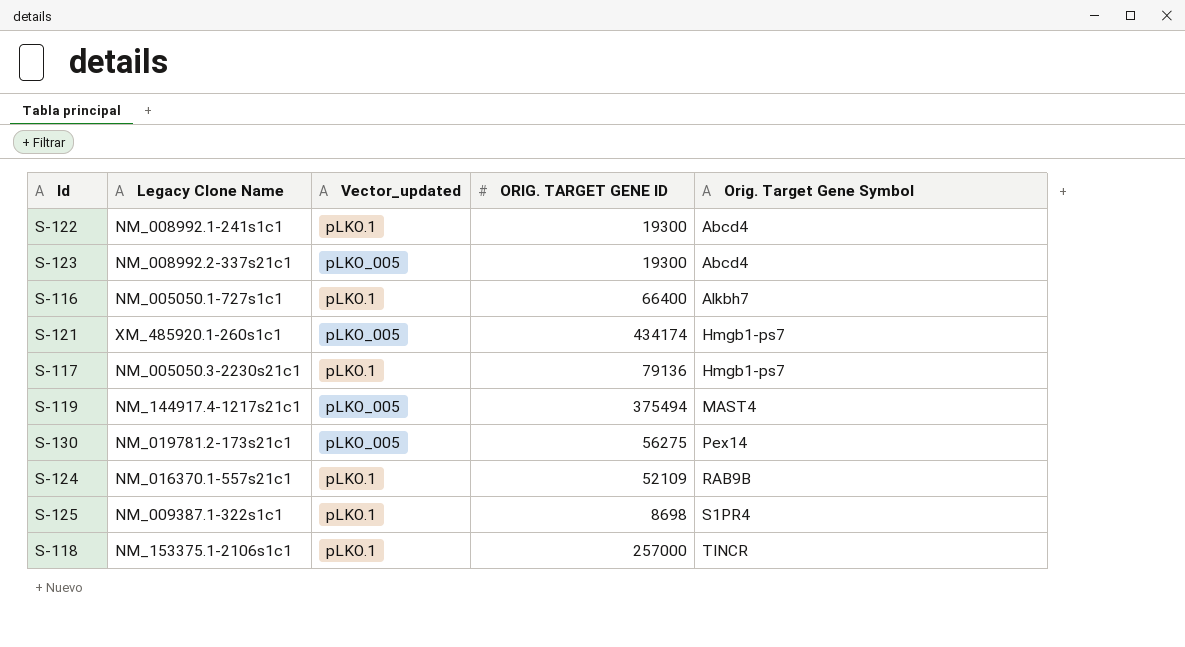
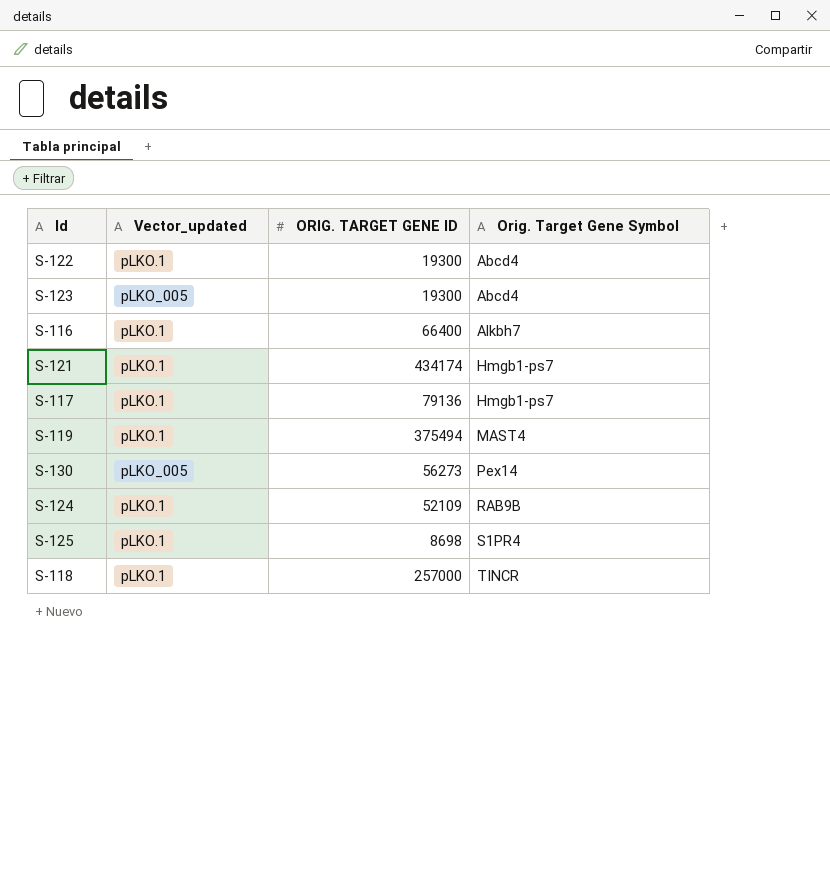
column Legacy Clone Name | position: 2 -> none
S-121 | Vector_updated: pLKO_005 -> pLKO.1
S-119 | Vector_updated: pLKO_005 -> pLKO.1
S-130 | ORIG. TARGET GENE ID: 56275 -> 56273

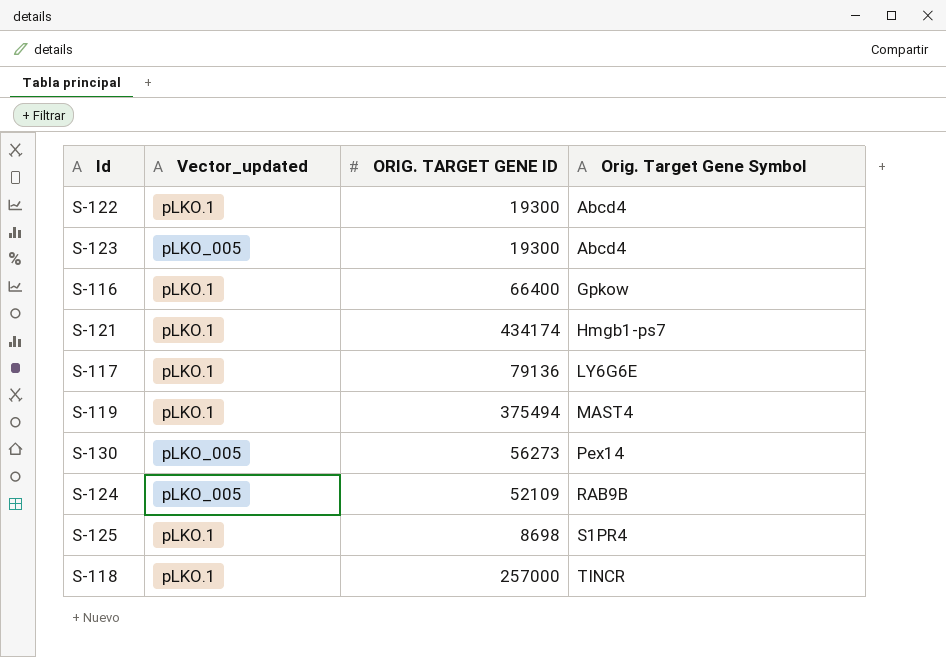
S-116 | Orig. Target Gene Symbol: Alkbh7 -> Gpkow
S-117 | Orig. Target Gene Symbol: Hmgb1-ps7 -> LY6G6E
S-124 | Vector_updated: pLKO.1 -> pLKO_005

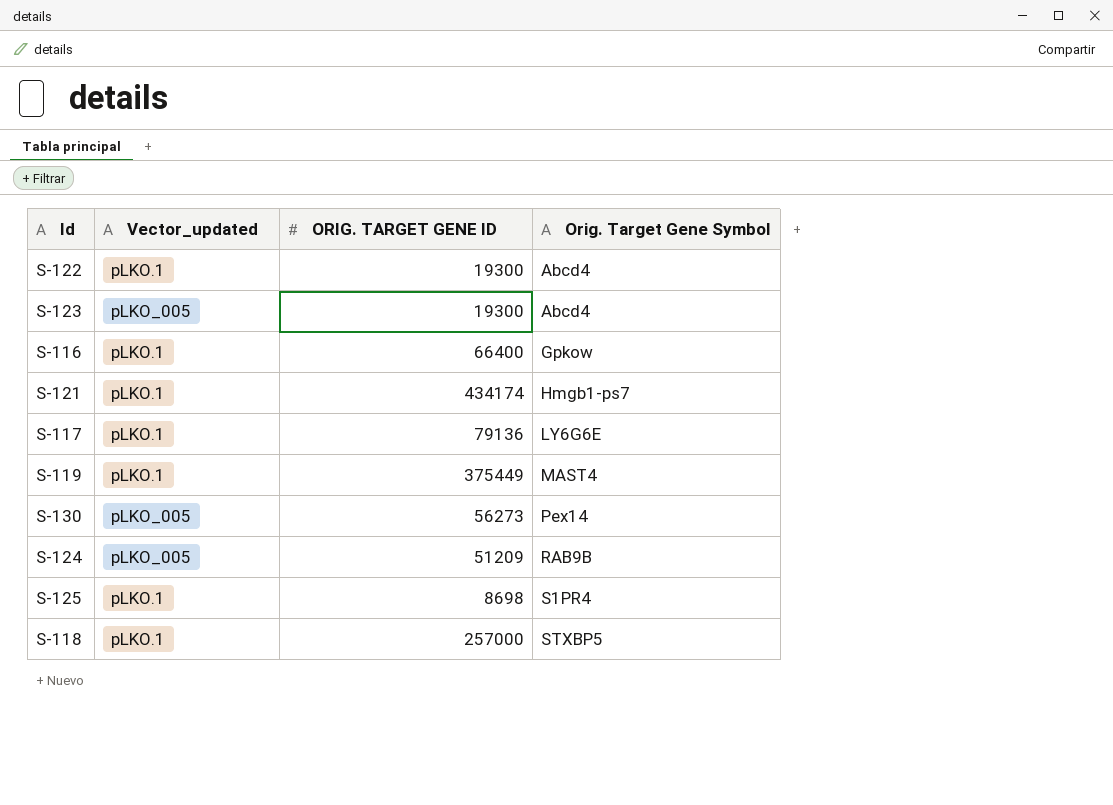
S-119 | ORIG. TARGET GENE ID: 375494 -> 375449
S-124 | ORIG. TARGET GENE ID: 52109 -> 51209
S-118 | Orig. Target Gene Symbol: TINCR -> STXBP5

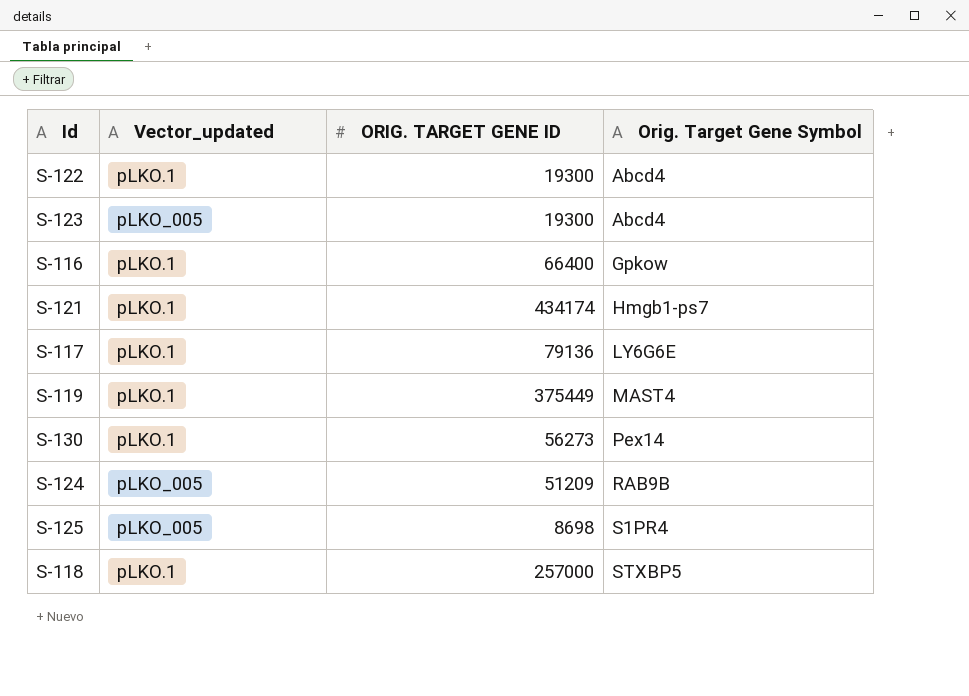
S-130 | Vector_updated: pLKO_005 -> pLKO.1
S-125 | Vector_updated: pLKO.1 -> pLKO_005

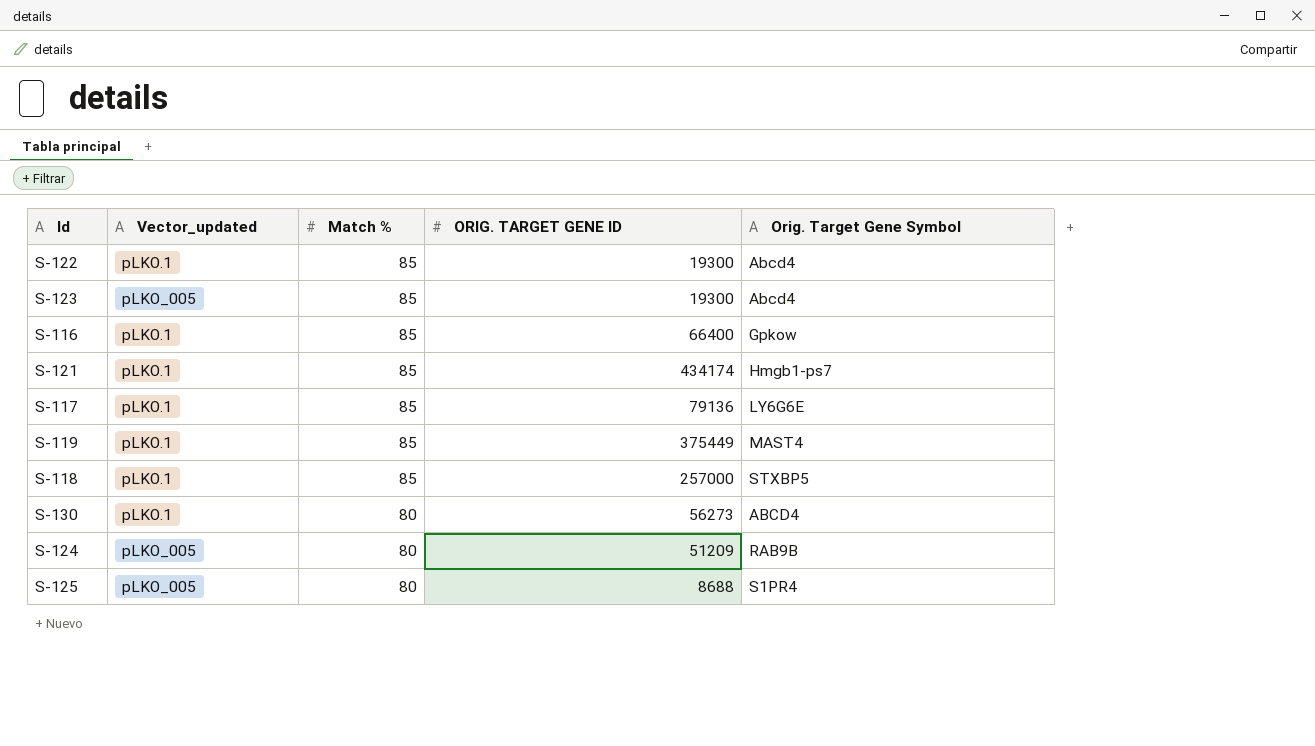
row order: Orig. Target Gene Symbol ascending -> Match % descending
column Match % | position: none -> 3
S-130 | Orig. Target Gene Symbol: Pex14 -> ABCD4
S-125 | ORIG. TARGET GENE ID: 8698 -> 8688

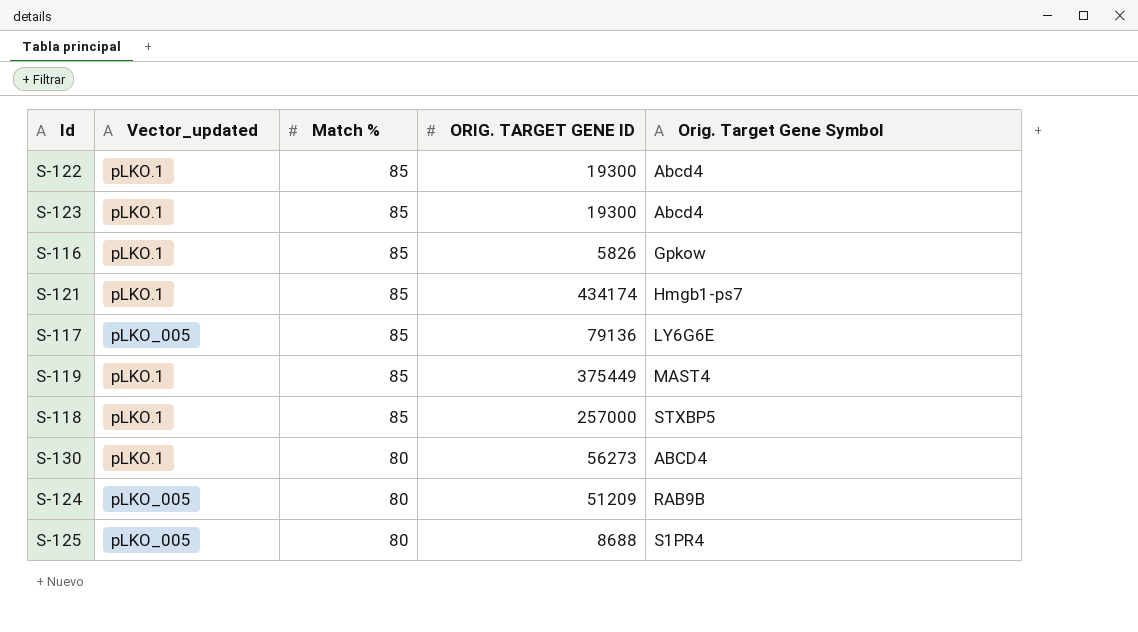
S-123 | Vector_updated: pLKO_005 -> pLKO.1
S-116 | ORIG. TARGET GENE ID: 66400 -> 5826
S-117 | Vector_updated: pLKO.1 -> pLKO_005

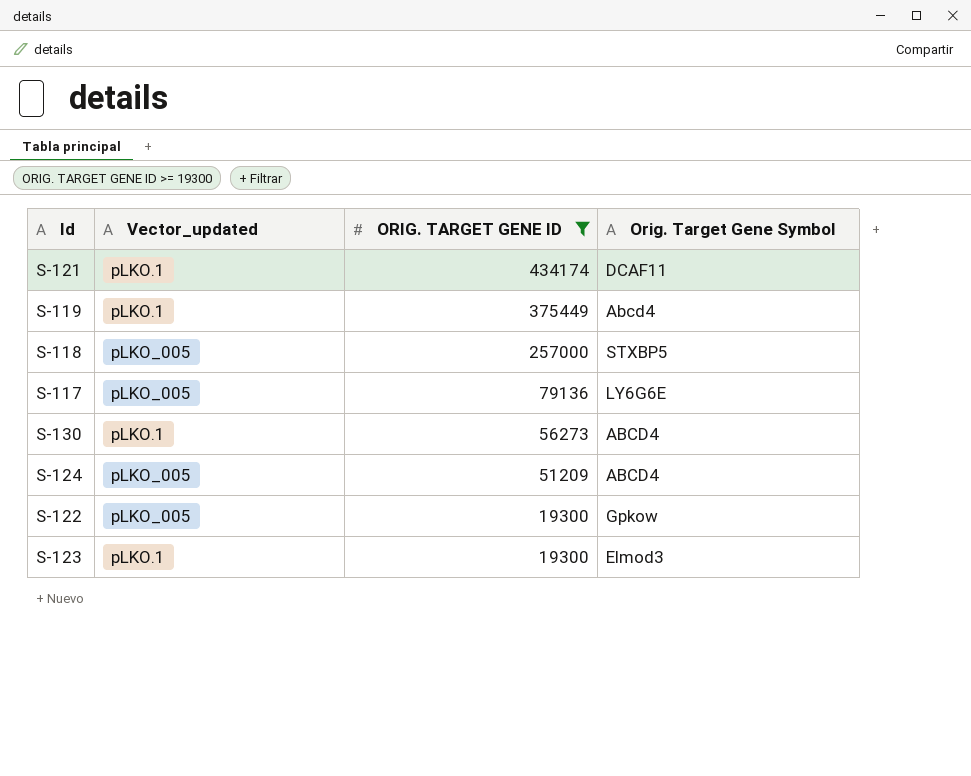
filter: none -> ORIG. TARGET GENE ID >= 19300
row order: Match % descending -> ORIG. TARGET GENE ID descending
column Match % | position: 3 -> none
S-121 | Orig. Target Gene Symbol: Hmgb1-ps7 -> DCAF11
S-119 | Orig. Target Gene Symbol: MAST4 -> Abcd4
S-118 | Vector_updated: pLKO.1 -> pLKO_005
S-124 | Orig. Target Gene Symbol: RAB9B -> ABCD4
S-122 | Vector_updated: pLKO.1 -> pLKO_005
S-122 | Orig. Target Gene Symbol: Abcd4 -> Gpkow
S-123 | Orig. Target Gene Symbol: Abcd4 -> Elmod3

